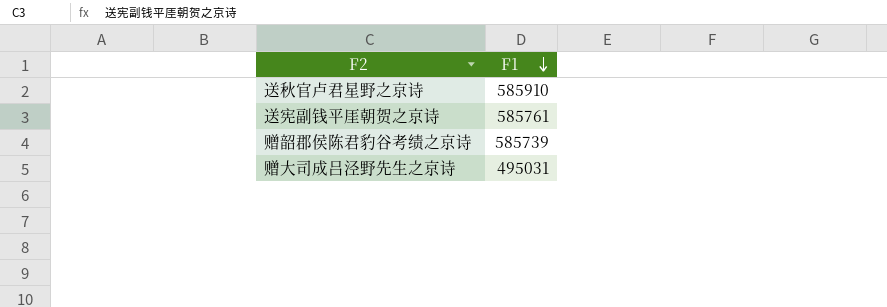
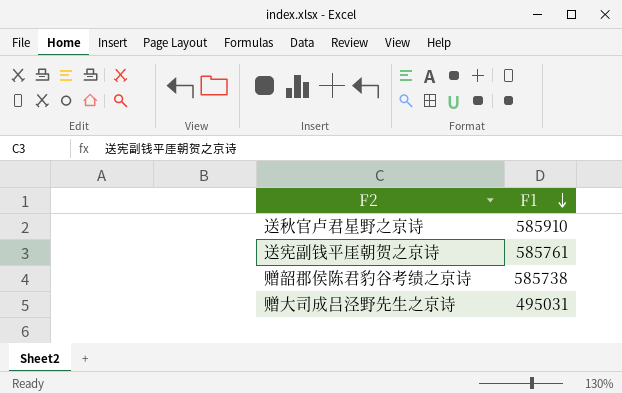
赠韶郡侯陈君豹谷考绩之京诗 | F1: 585739 -> 585738

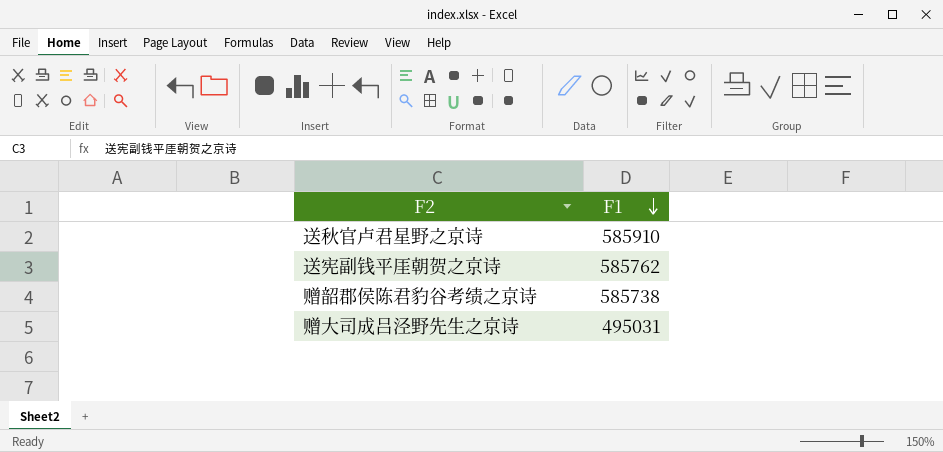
送宪副钱平厓朝贺之京诗 | F1: 585761 -> 585762

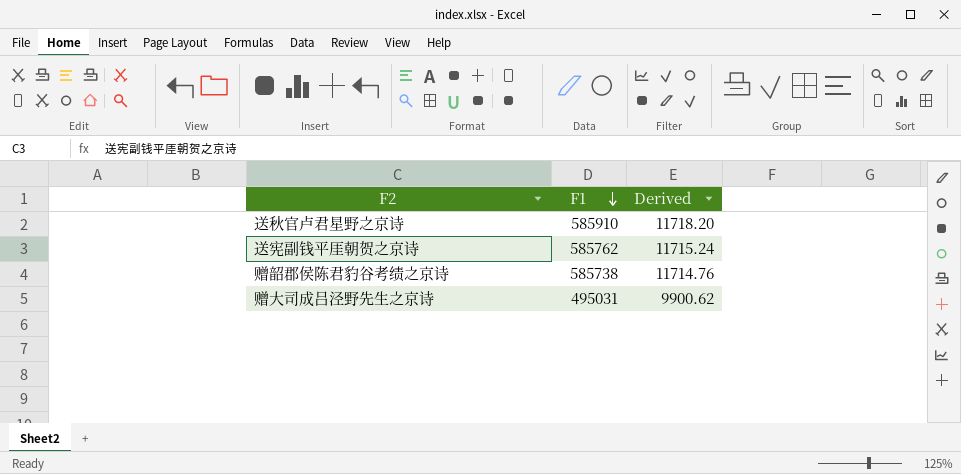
column Derived | formula: none -> [F1] * 0.02

